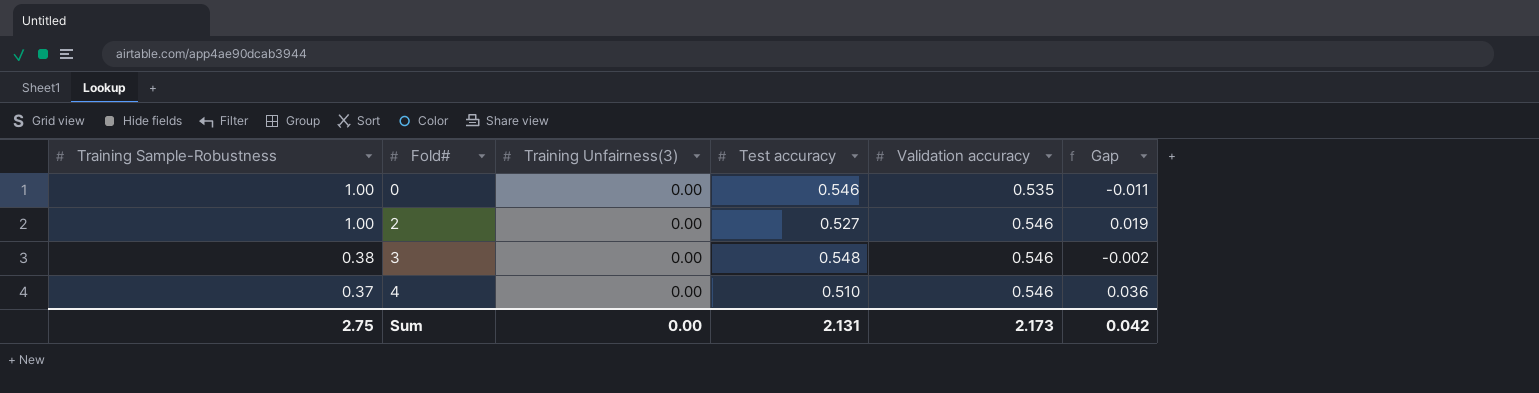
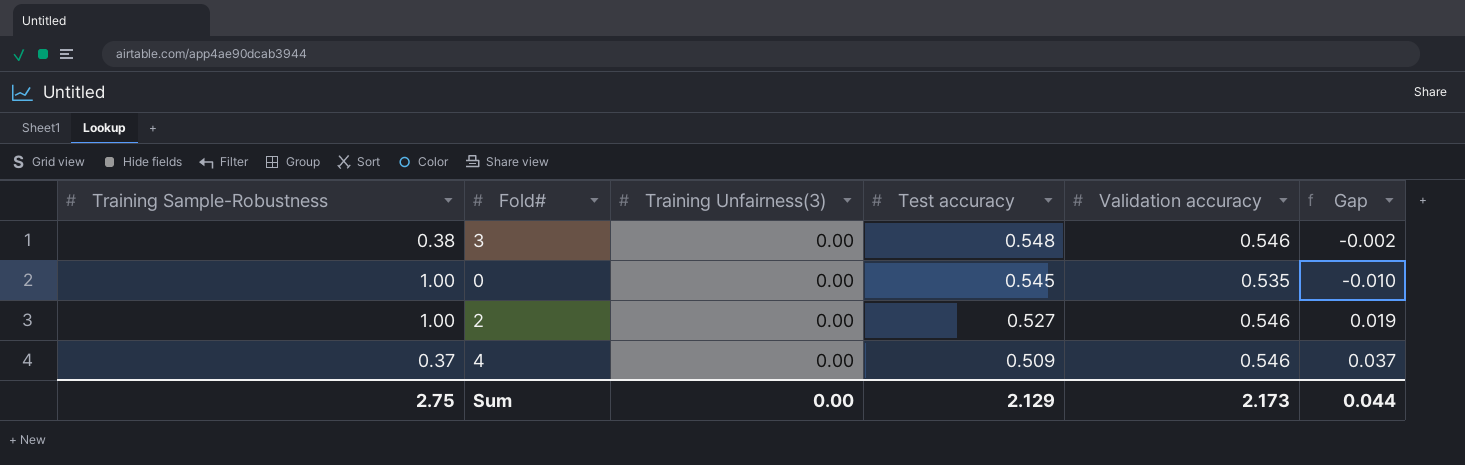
row order: Training Sample-Robustness descending -> Test accuracy descending
0 | Test accuracy: 0.546 -> 0.545
0 | Gap: -0.011 -> -0.010
4 | Test accuracy: 0.510 -> 0.509
4 | Gap: 0.036 -> 0.037
Sum | Test accuracy: 2.131 -> 2.129
Sum | Gap: 0.042 -> 0.044

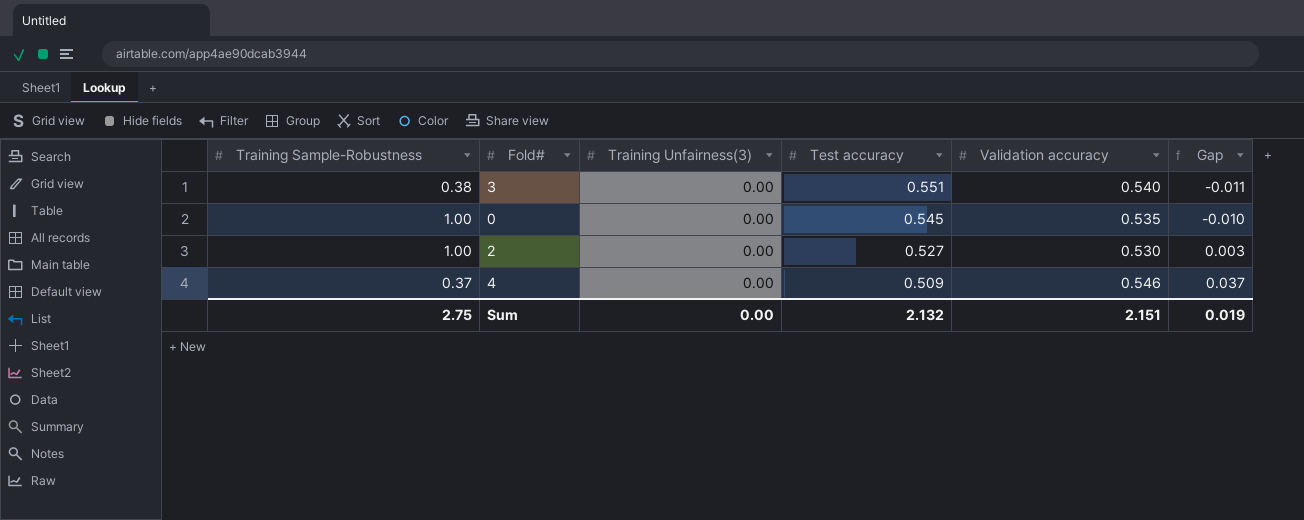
3 | Test accuracy: 0.548 -> 0.551
3 | Validation accuracy: 0.546 -> 0.540
3 | Gap: -0.002 -> -0.011
2 | Validation accuracy: 0.546 -> 0.530
2 | Gap: 0.019 -> 0.003
Sum | Test accuracy: 2.129 -> 2.132
Sum | Validation accuracy: 2.173 -> 2.151
Sum | Gap: 0.044 -> 0.019

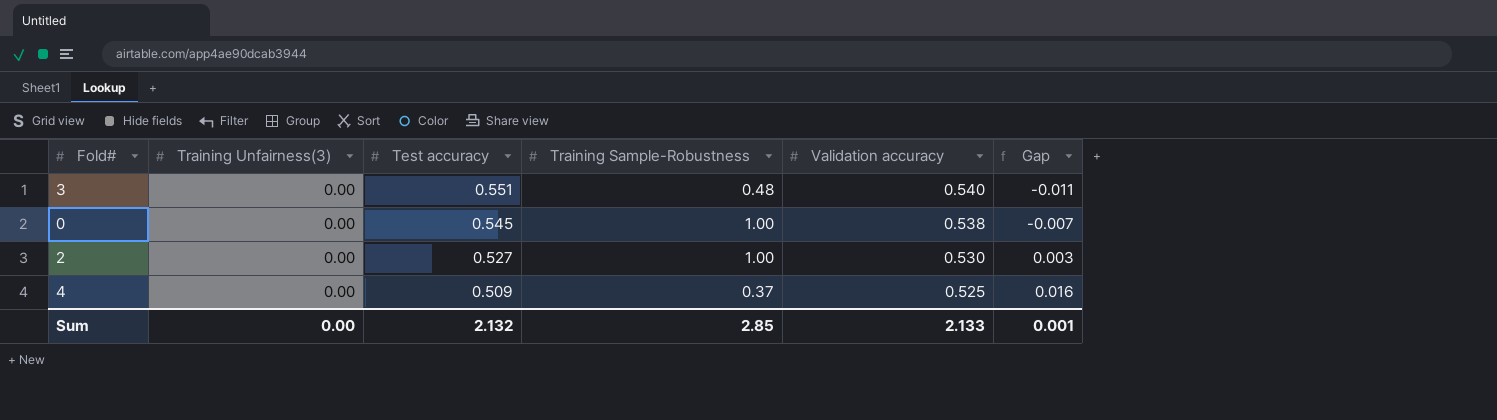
column Training Sample-Robustness | position: 1 -> 4
3 | Training Sample-Robustness: 0.38 -> 0.48
0 | Validation accuracy: 0.535 -> 0.538
0 | Gap: -0.010 -> -0.007
4 | Validation accuracy: 0.546 -> 0.525
4 | Gap: 0.037 -> 0.016
Sum | Training Sample-Robustness: 2.75 -> 2.85
Sum | Validation accuracy: 2.151 -> 2.133
Sum | Gap: 0.019 -> 0.001

